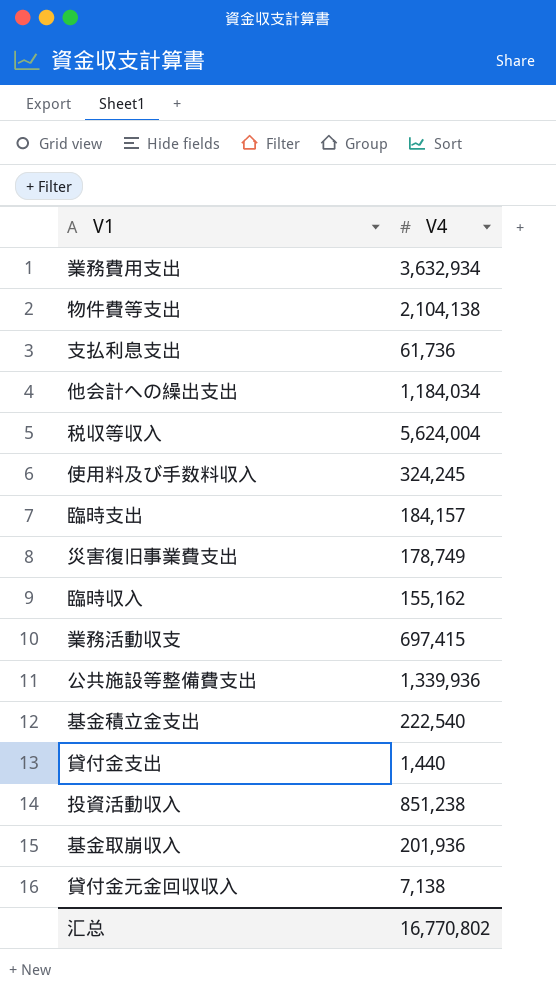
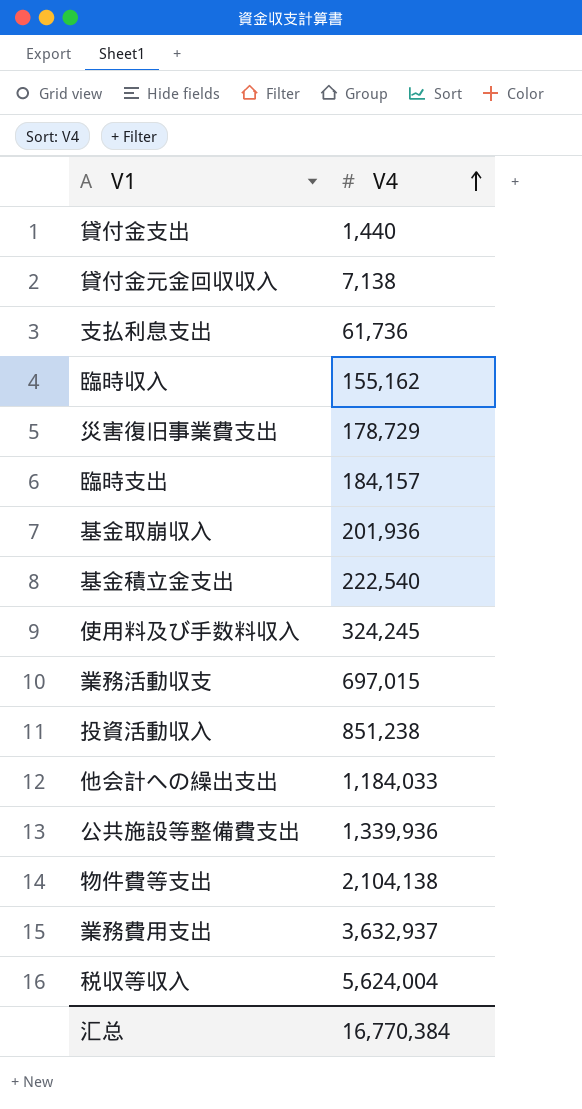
row order: none -> V4 ascending
災害復旧事業費支出 | V4: 178,749 -> 178,729
業務活動収支 | V4: 697,415 -> 697,015
他会計への繰出支出 | V4: 1,184,034 -> 1,184,033
業務費用支出 | V4: 3,632,934 -> 3,632,937
汇总 | V4: 16,770,802 -> 16,770,384

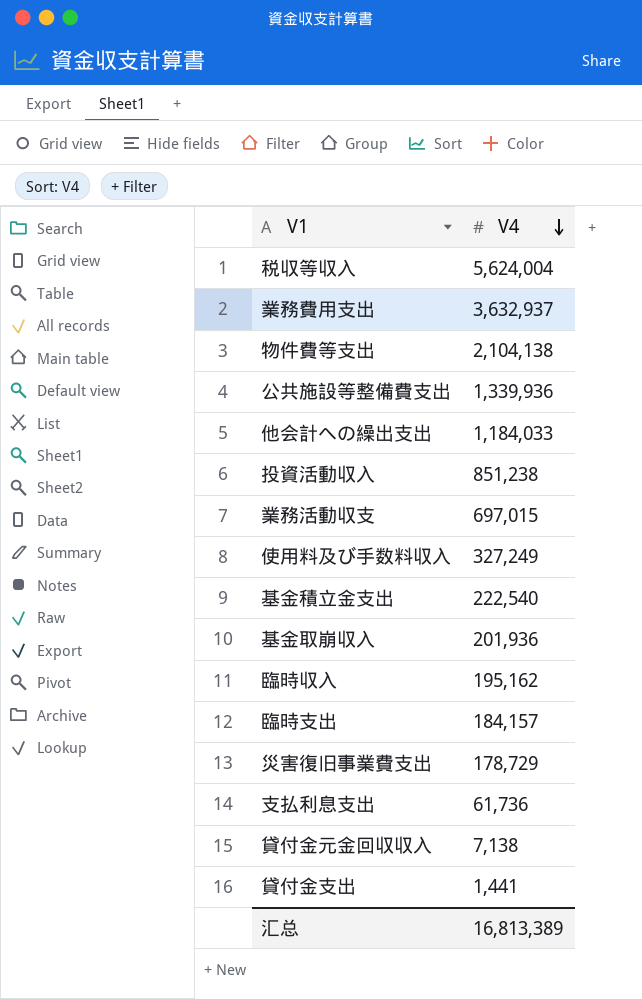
row order: V4 ascending -> V4 descending
使用料及び手数料収入 | V4: 324,245 -> 327,249
臨時収入 | V4: 155,162 -> 195,162
貸付金支出 | V4: 1,440 -> 1,441
汇总 | V4: 16,770,384 -> 16,813,389

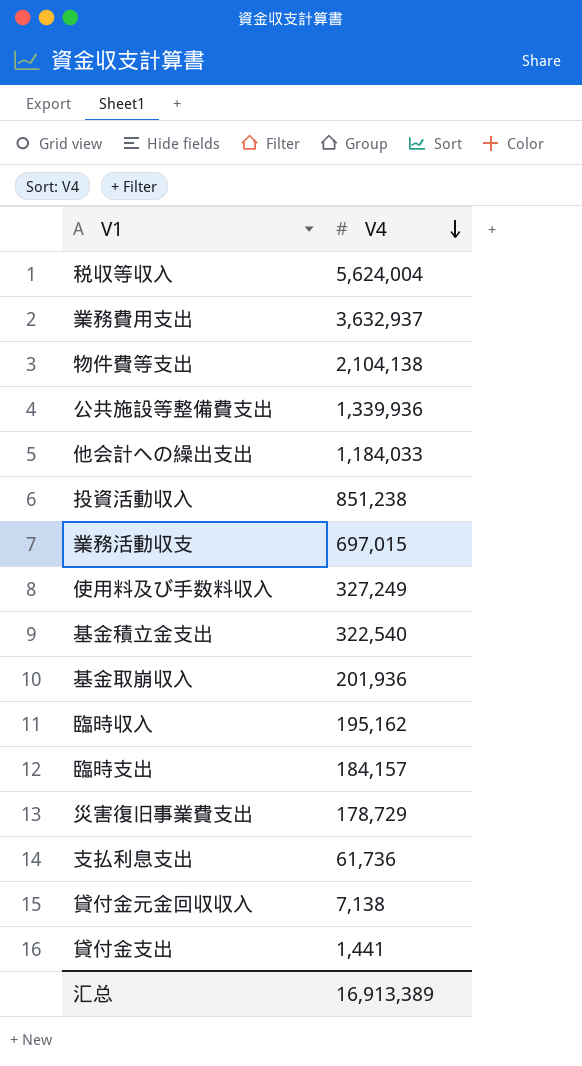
基金積立金支出 | V4: 222,540 -> 322,540
汇总 | V4: 16,813,389 -> 16,913,389

